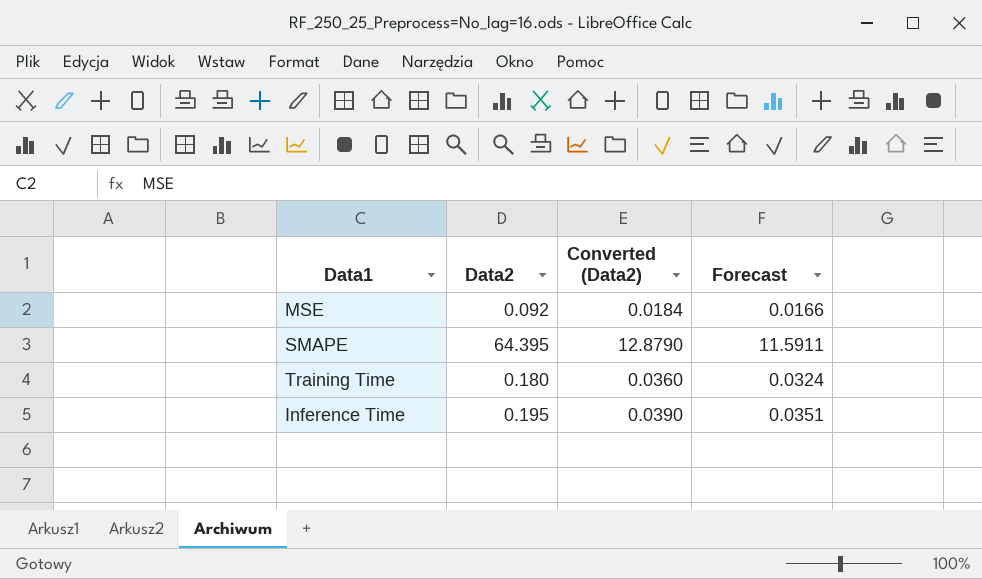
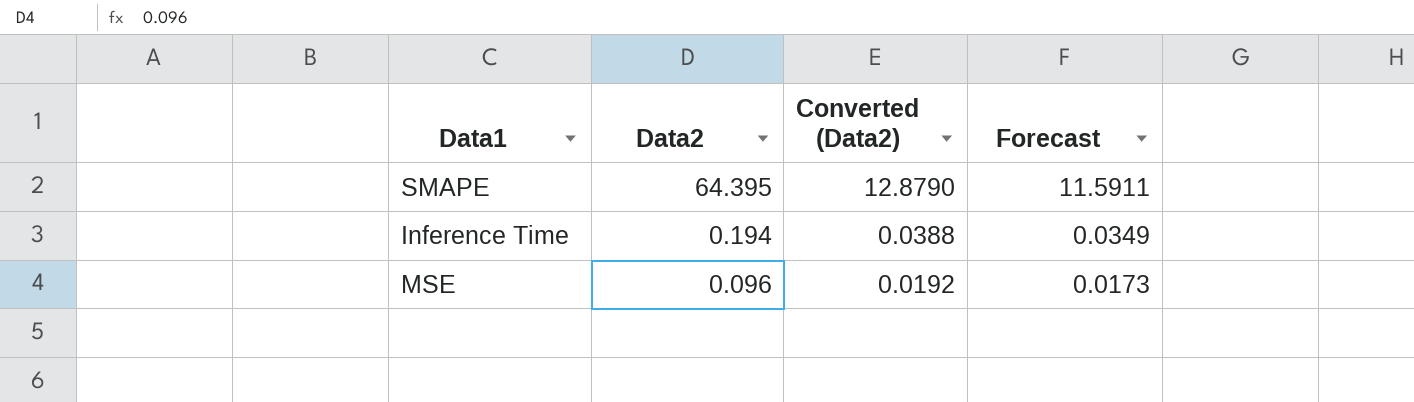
row order: none -> Data2 descending
row Training Time: 0.180 | 0.0360 | 0.0324 -> none
Inference Time | Data2: 0.195 -> 0.194
Inference Time | Converted (Data2): 0.0390 -> 0.0388
Inference Time | Forecast: 0.0351 -> 0.0349
MSE | Data2: 0.092 -> 0.096
MSE | Converted (Data2): 0.0184 -> 0.0192
MSE | Forecast: 0.0166 -> 0.0173

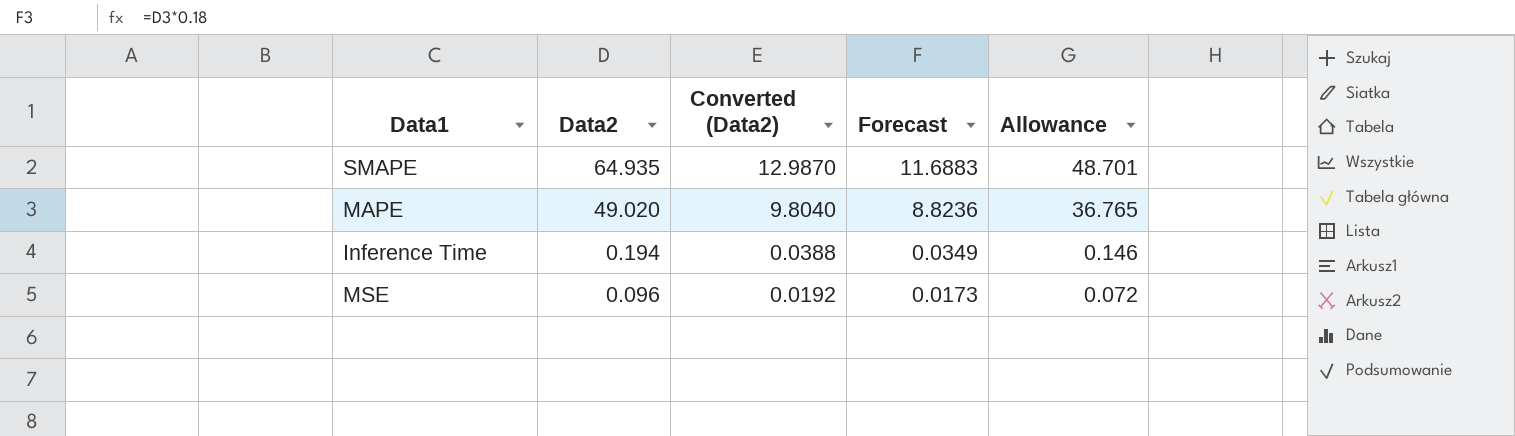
column Allowance | formula: none -> [Data2] * 0.75
SMAPE | Data2: 64.395 -> 64.935
SMAPE | Converted (Data2): 12.8790 -> 12.9870
SMAPE | Forecast: 11.5911 -> 11.6883
row MAPE: none -> 49.020 | 9.8040 | 8.8236 | 36.765

